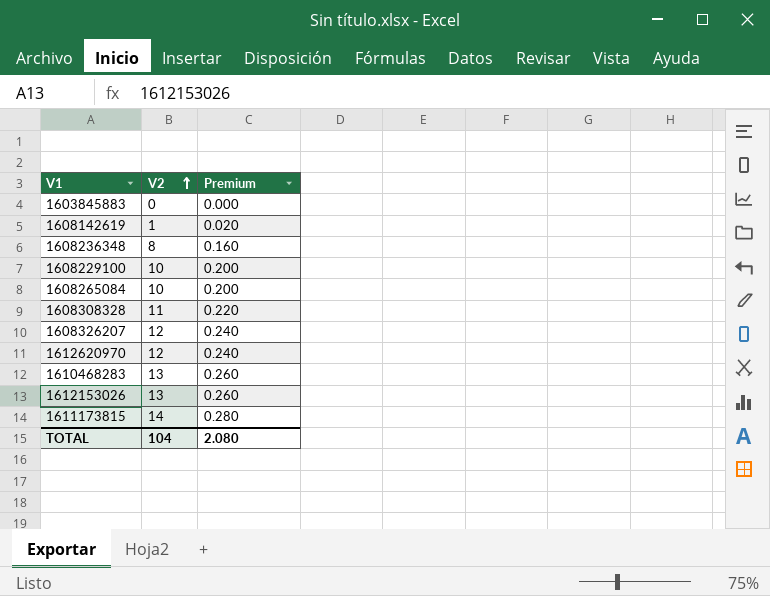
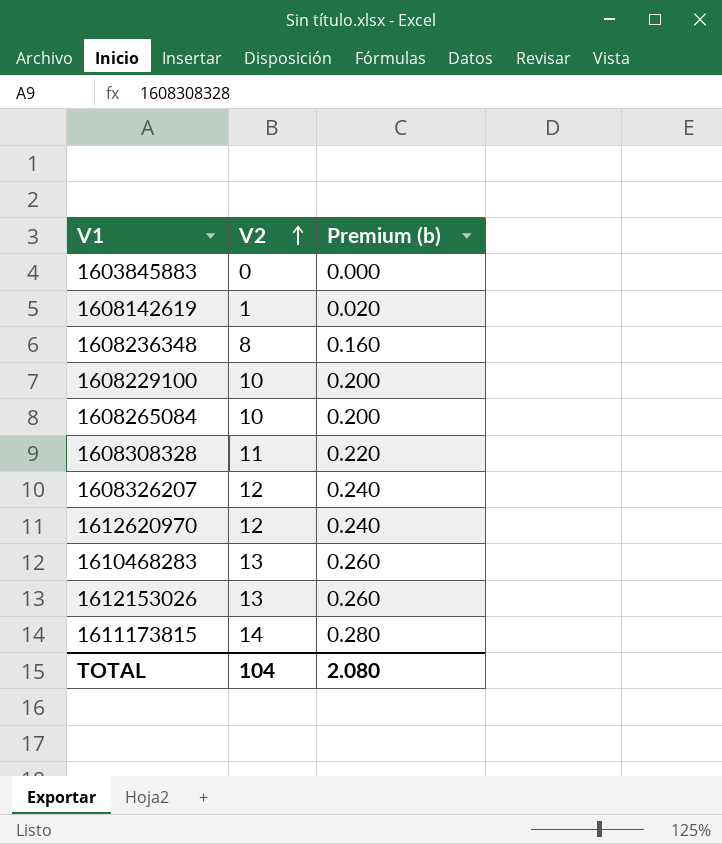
column name: Premium -> Premium (b)

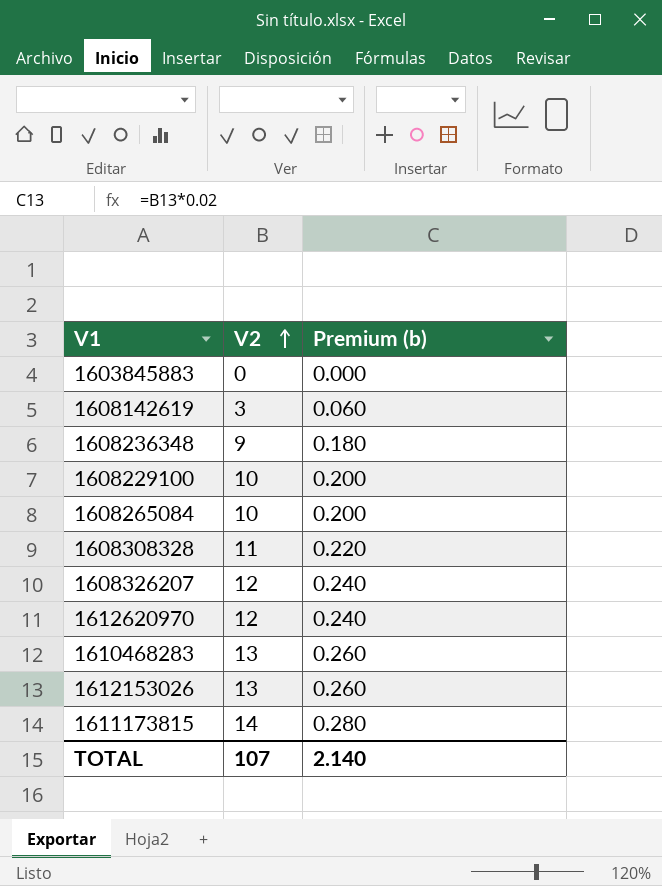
1608142619 | V2: 1 -> 3
1608142619 | Premium (b): 0.020 -> 0.060
1608236348 | V2: 8 -> 9
1608236348 | Premium (b): 0.160 -> 0.180
TOTAL | V2: 104 -> 107
TOTAL | Premium (b): 2.080 -> 2.140

